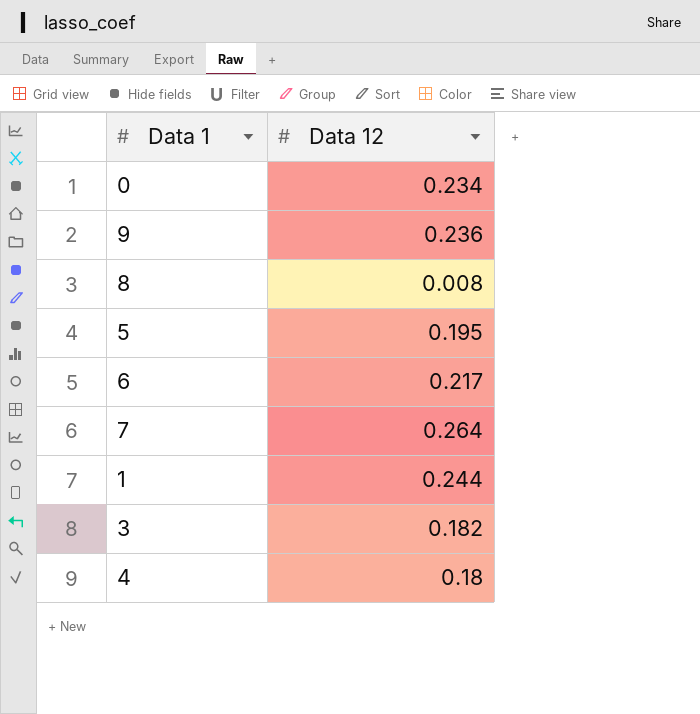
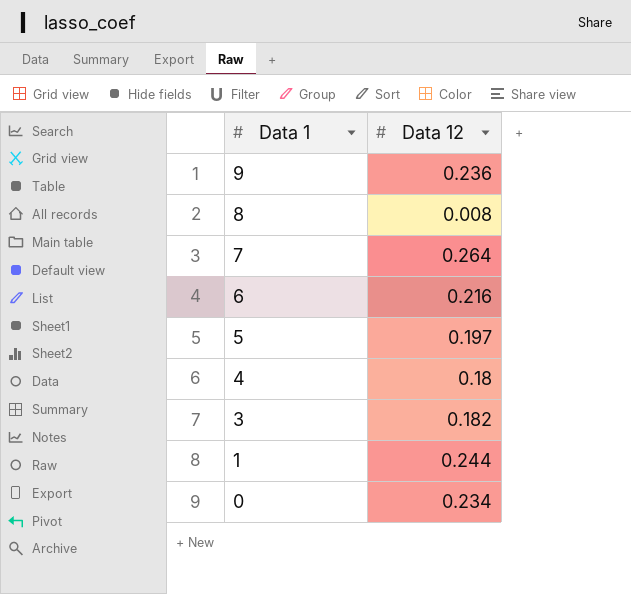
row order: none -> Data 1 descending
6 | Data 12: 0.217 -> 0.216
5 | Data 12: 0.195 -> 0.197

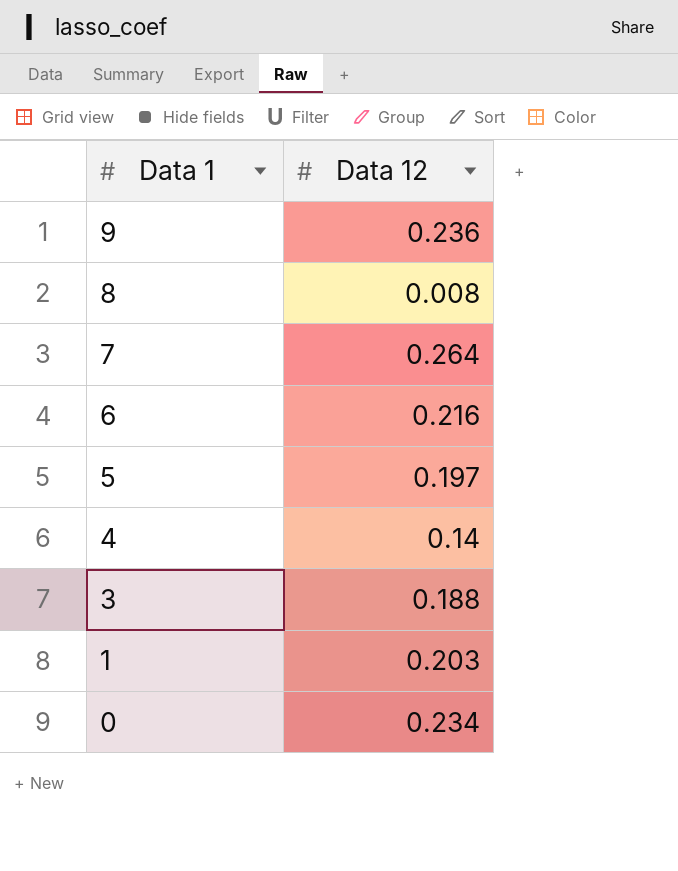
4 | Data 12: 0.18 -> 0.14
3 | Data 12: 0.182 -> 0.188
1 | Data 12: 0.244 -> 0.203

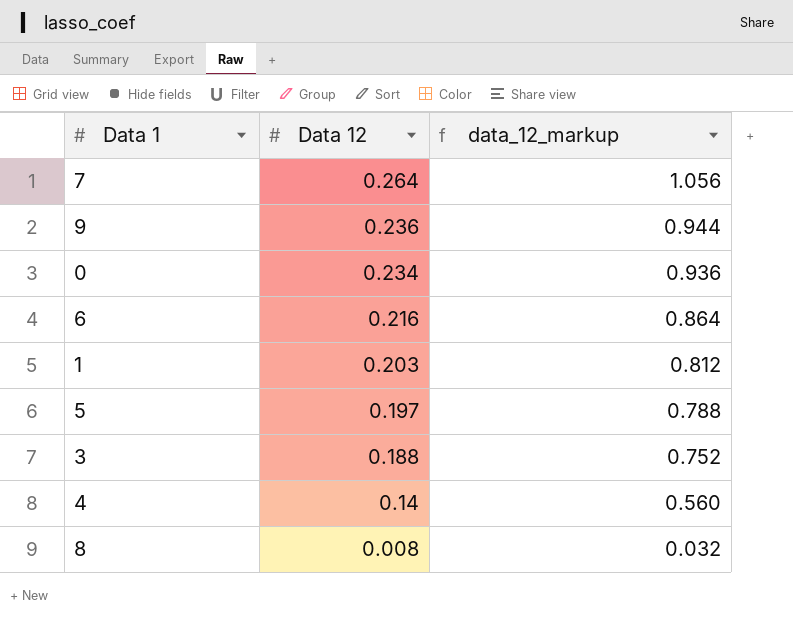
row order: Data 1 descending -> Data 12 descending
column data_12_markup | formula: none -> [Data 12] * 4

